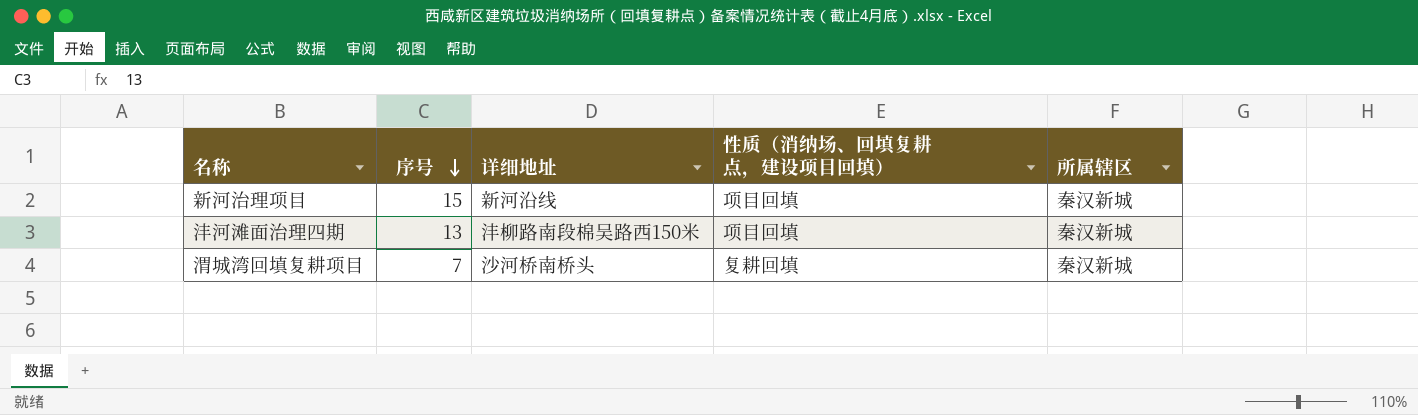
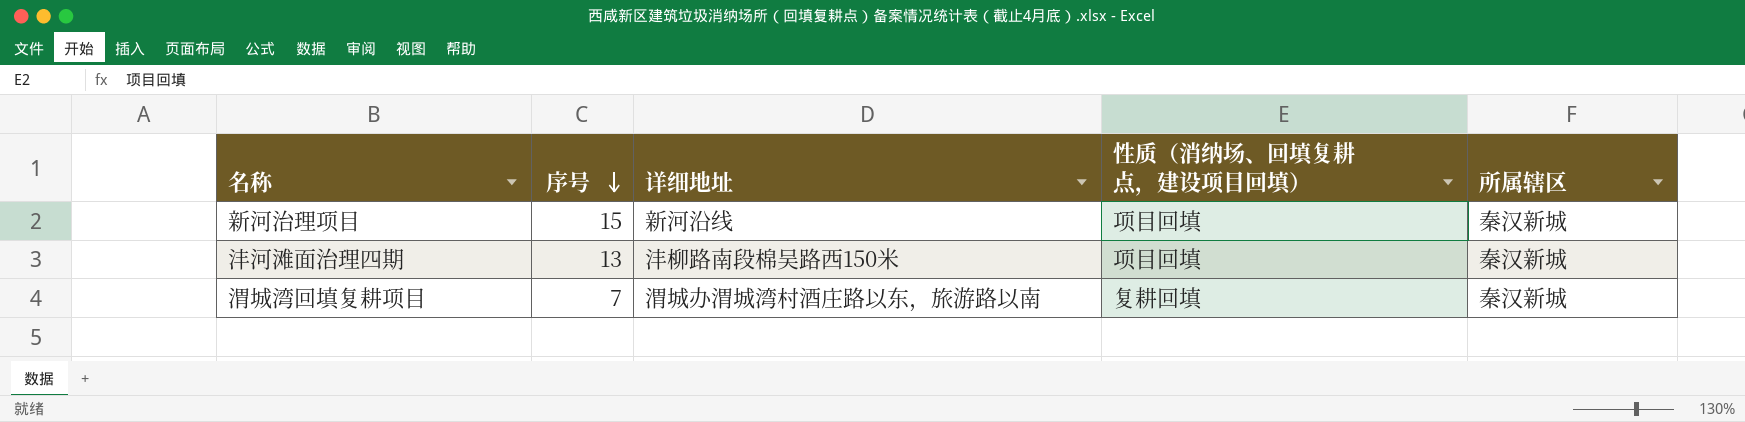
渭城湾回填复耕项目 | 详细地址: 沙河桥南桥头 -> 渭城办渭城湾村酒庄路以东，旅游路以南

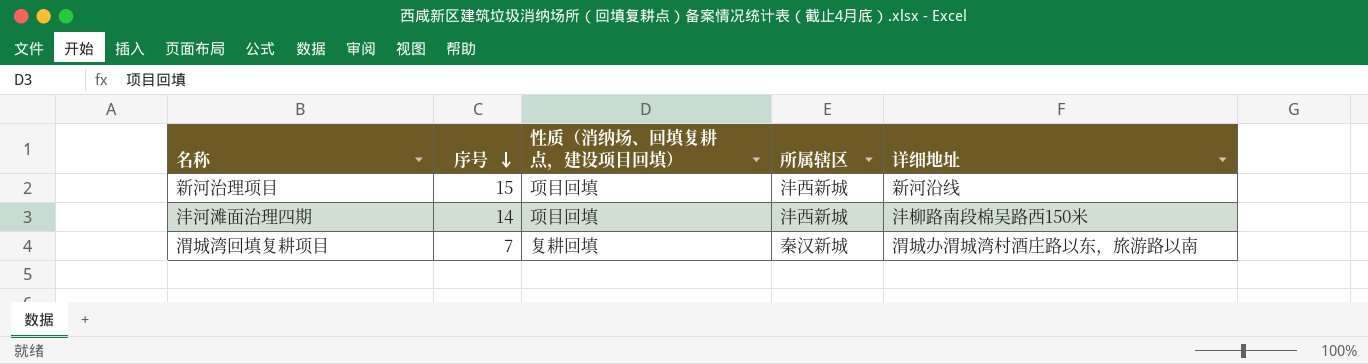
column 详细地址 | position: 3 -> 5
新河治理项目 | 所属辖区: 秦汉新城 -> 沣西新城
沣河滩面治理四期 | 序号: 13 -> 14
沣河滩面治理四期 | 所属辖区: 秦汉新城 -> 沣西新城

